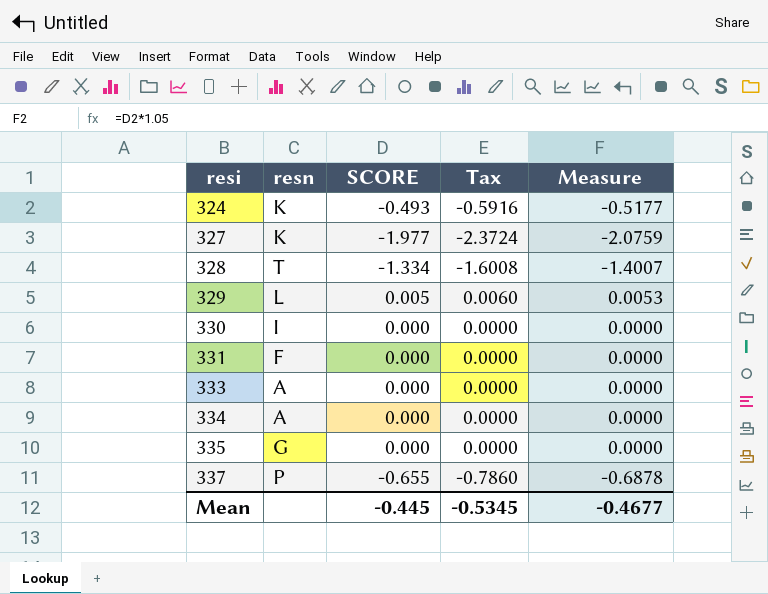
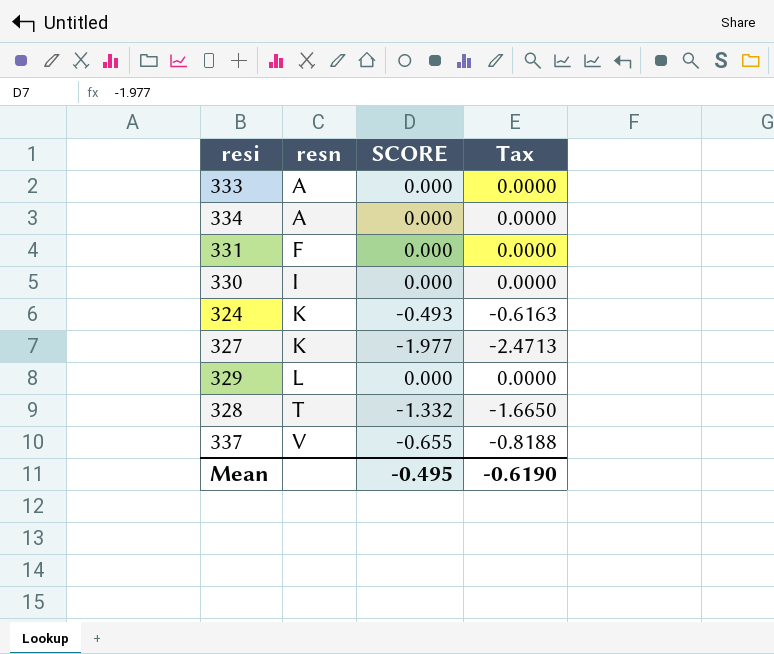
row order: resi ascending -> resn ascending
column Measure | formula: [SCORE] * 1.05 -> none
column Tax | formula: [SCORE] * 1.2 -> [SCORE] * 1.25
row 335: G | 0.000 | 0.0000 | 0.0000 -> none
329 | SCORE: 0.005 -> 0.000
328 | SCORE: -1.334 -> -1.332
337 | resn: P -> V
Mean | SCORE: -0.445 -> -0.495
Mean | Tax: -0.5345 -> -0.6190

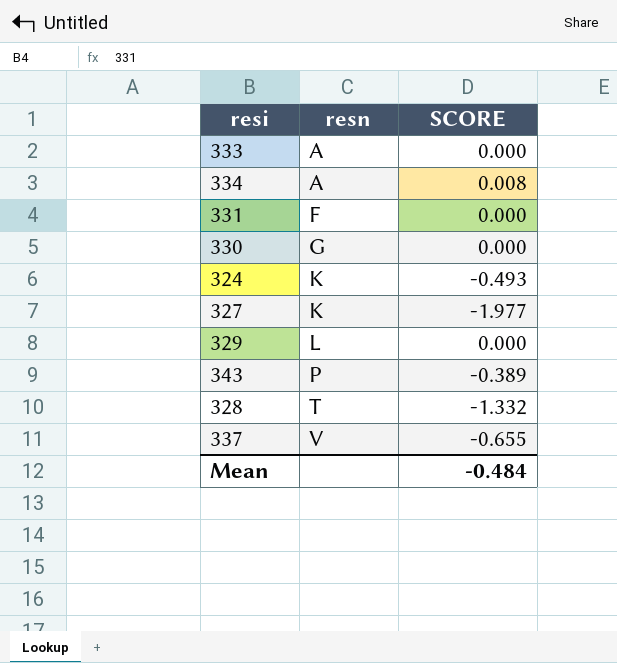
column Tax | formula: [SCORE] * 1.25 -> none
334 | SCORE: 0.000 -> 0.008
330 | resn: I -> G
row 343: none -> P | -0.389
Mean | SCORE: -0.495 -> -0.484

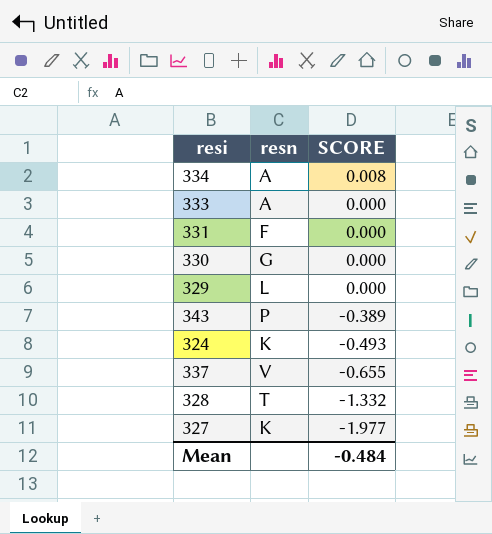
row order: resn ascending -> SCORE descending

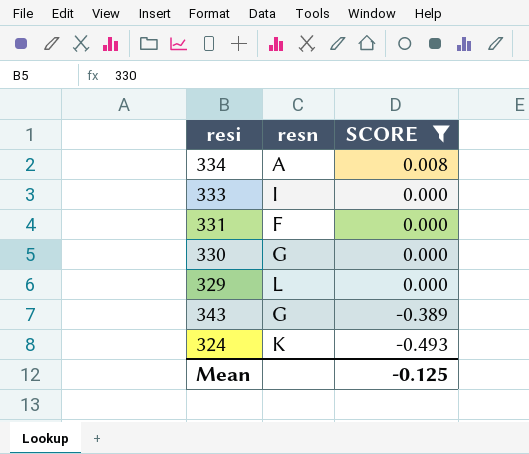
filter: none -> SCORE >= -0.493
333 | resn: A -> I
343 | resn: P -> G
Mean | SCORE: -0.484 -> -0.125

